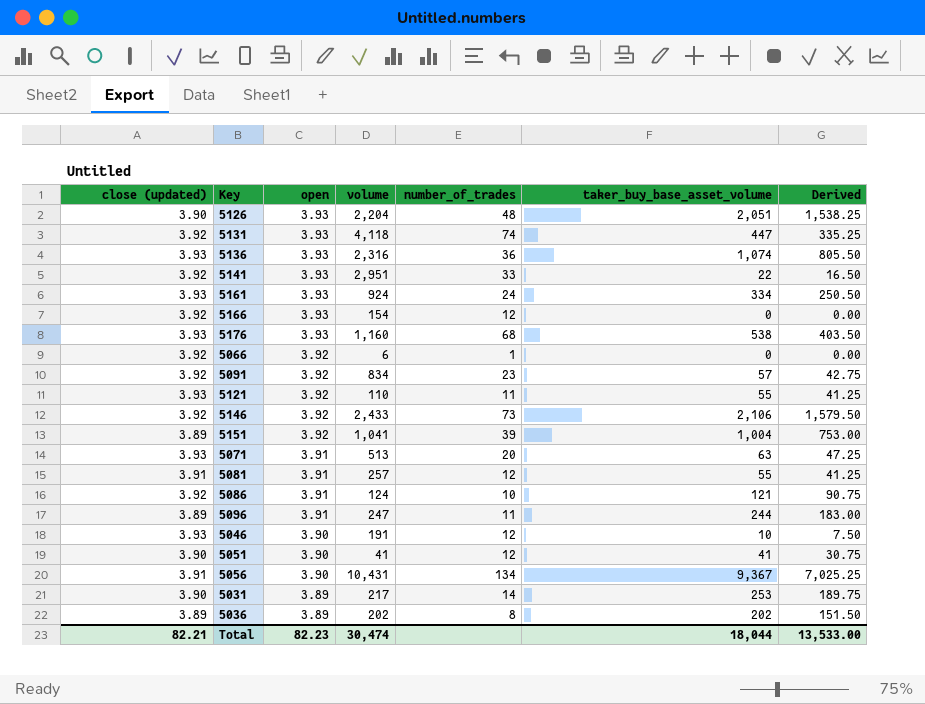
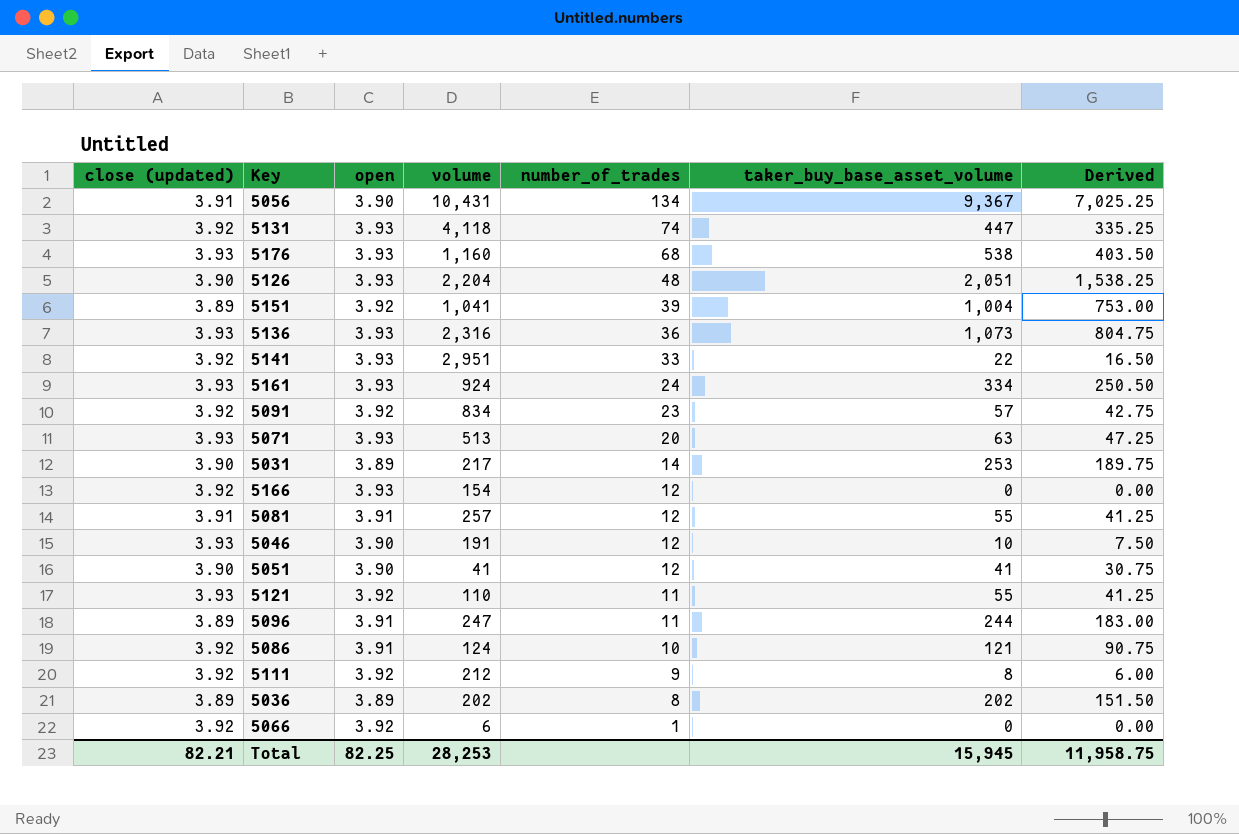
row order: open descending -> number_of_trades descending
row 5146: 3.92 | 3.92 | 2,433 | 73 | 2,106 | 1,579.50 -> none
5136 | taker_buy_base_asset_volume: 1,074 -> 1,073
5136 | Derived: 805.50 -> 804.75
5071 | open: 3.91 -> 3.93
row 5111: none -> 3.92 | 3.92 | 212 | 9 | 8 | 6.00
Total | open: 82.23 -> 82.25
Total | volume: 30,474 -> 28,253
Total | taker_buy_base_asset_volume: 18,044 -> 15,945
Total | Derived: 13,533.00 -> 11,958.75

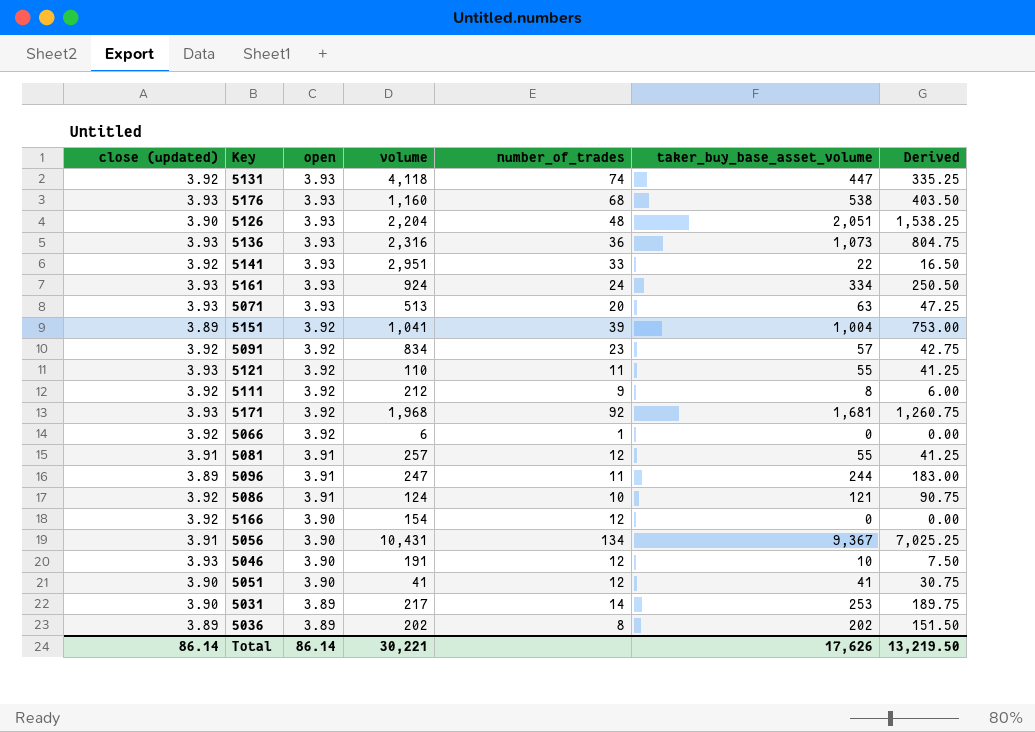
row order: number_of_trades descending -> open descending
row 5171: none -> 3.93 | 3.92 | 1,968 | 92 | 1,681 | 1,260.75
5166 | open: 3.93 -> 3.90
Total | close (updated): 82.21 -> 86.14
Total | open: 82.25 -> 86.14
Total | volume: 28,253 -> 30,221
Total | taker_buy_base_asset_volume: 15,945 -> 17,626
Total | Derived: 11,958.75 -> 13,219.50

